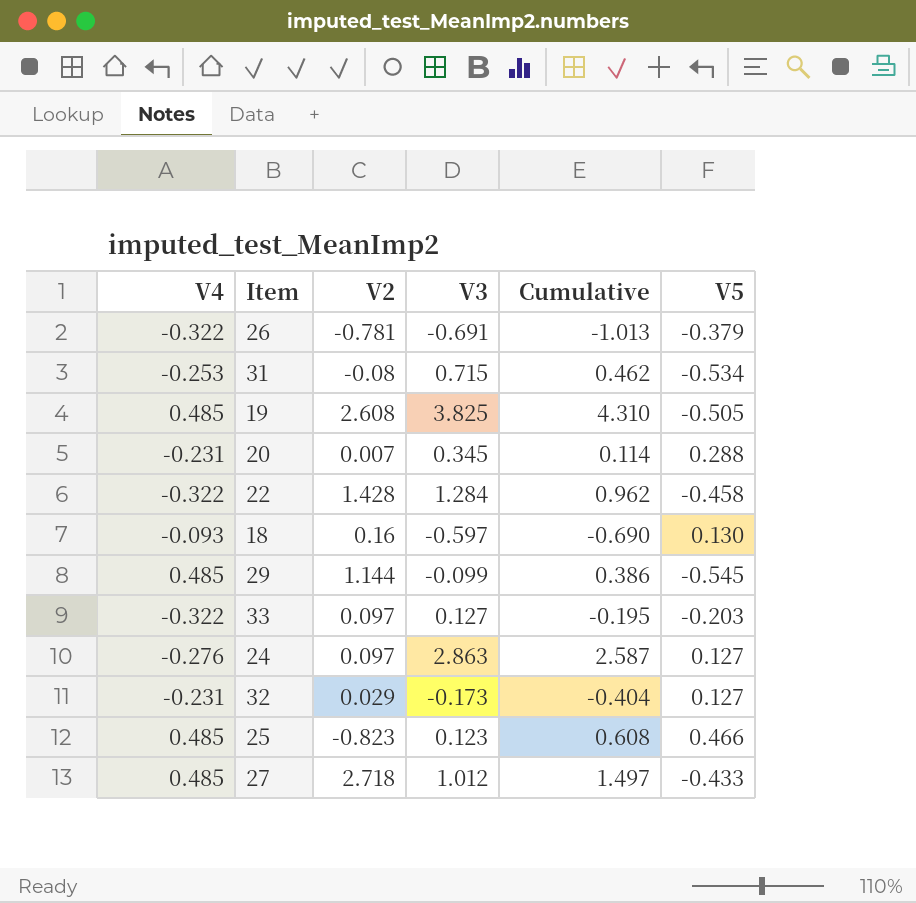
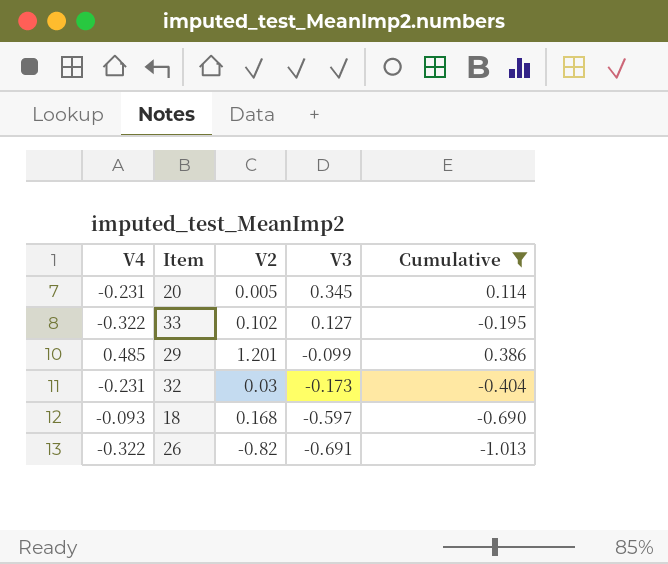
filter: none -> Cumulative <= 0.386
row order: none -> V3 descending
column V5 | position: 6 -> none
20 | V2: 0.007 -> 0.005
33 | V2: 0.097 -> 0.102
29 | V2: 1.144 -> 1.201
32 | V2: 0.029 -> 0.03
18 | V2: 0.16 -> 0.168
26 | V2: -0.781 -> -0.82

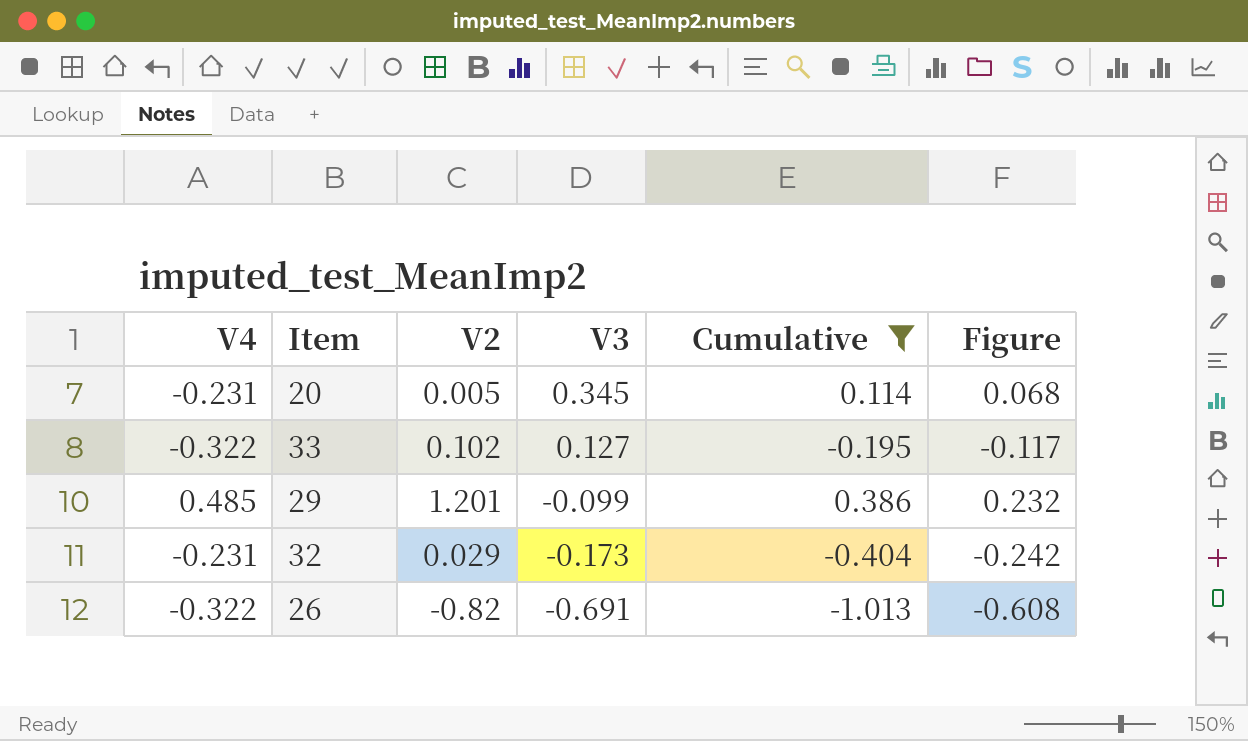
column Figure | formula: none -> [Cumulative] * 0.6
row 18: -0.093 | 0.168 | -0.597 | -0.690 -> none
32 | V2: 0.03 -> 0.029

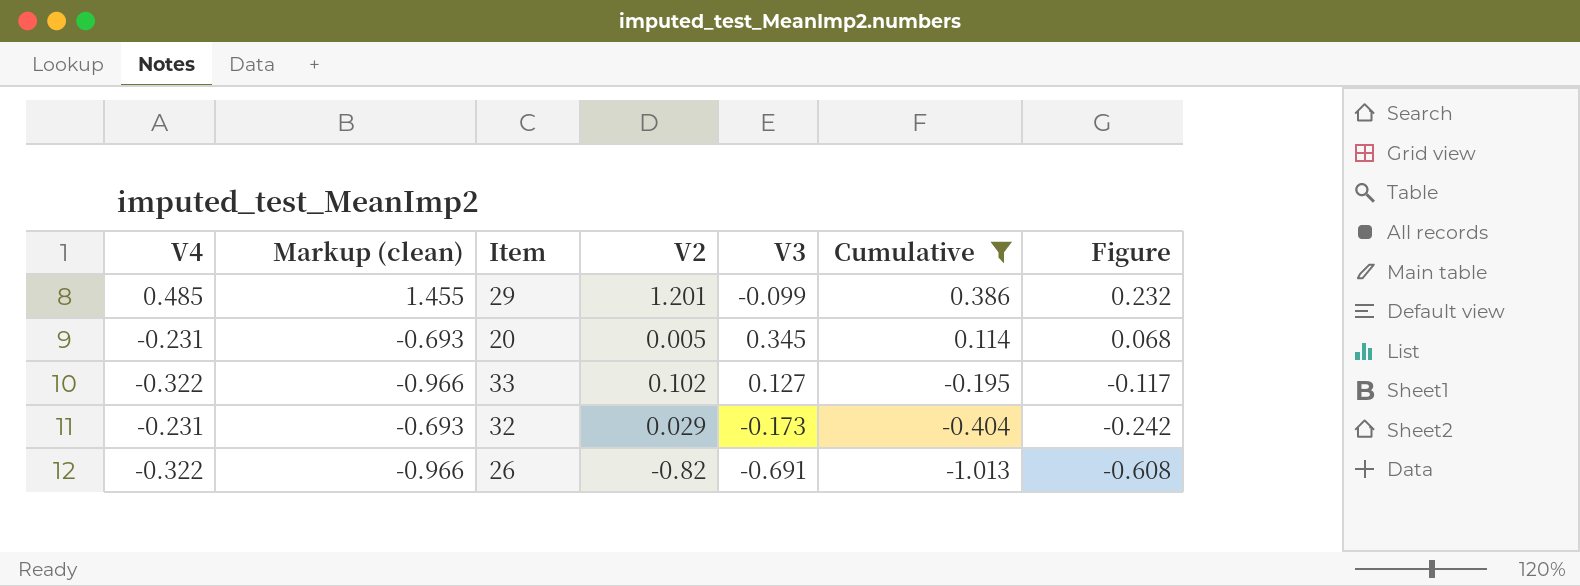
row order: V3 descending -> Cumulative descending
column Markup (clean) | formula: none -> [V4] * 3

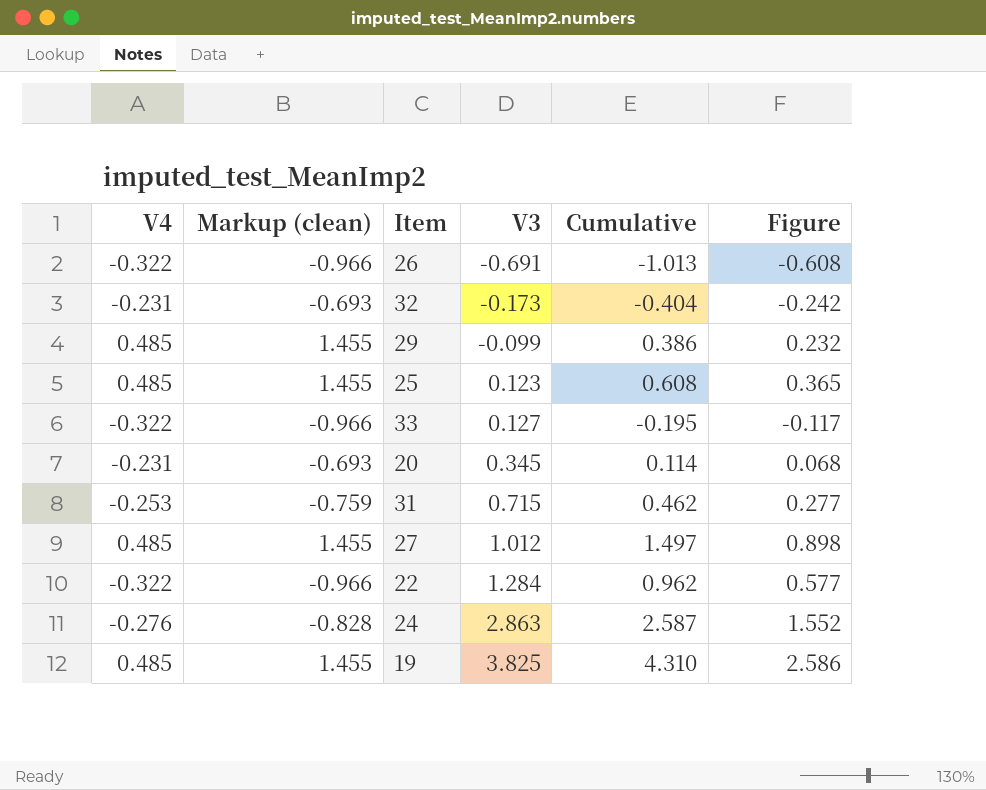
filter: Cumulative <= 0.386 -> none
row order: Cumulative descending -> V3 ascending
column V2 | position: 4 -> none

